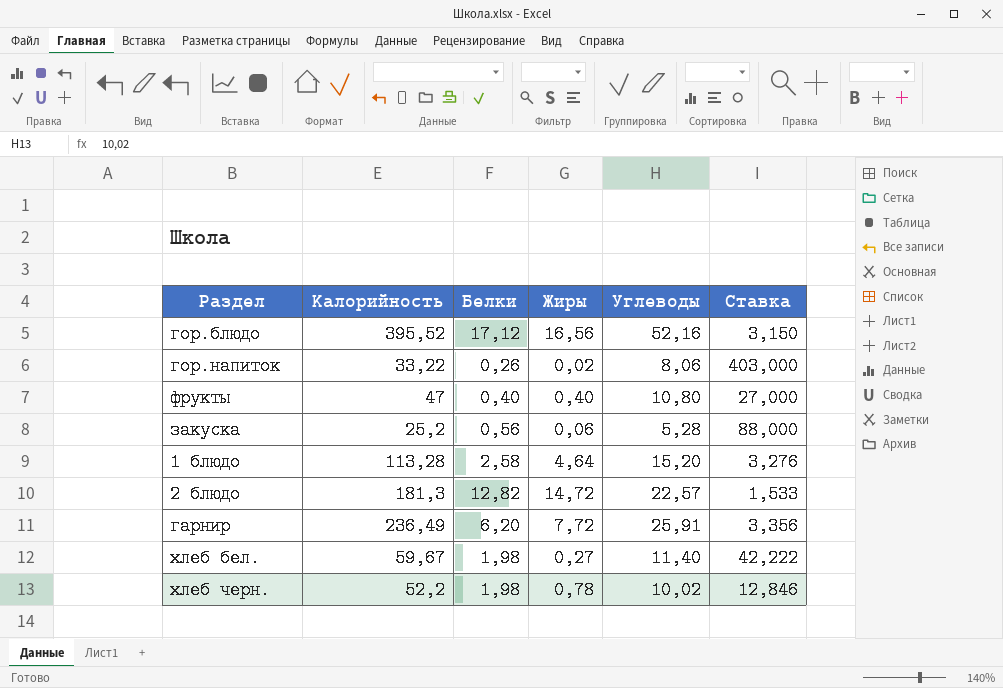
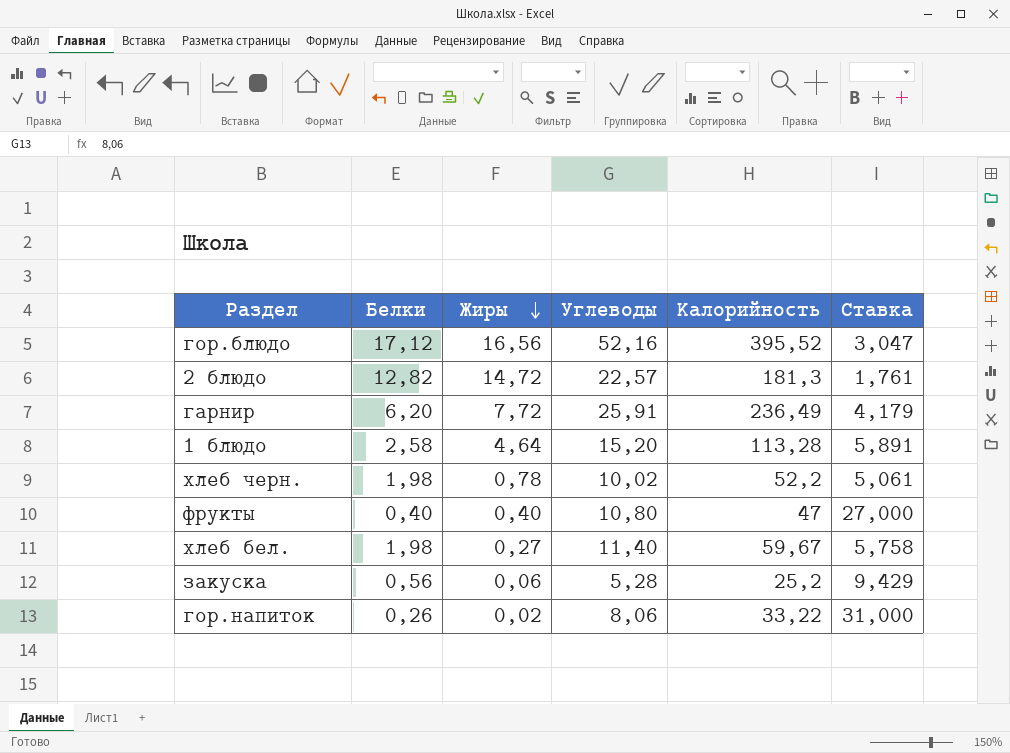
row order: none -> Жиры descending
column Калорийность | position: 2 -> 5
column Ставка | formula: [Углеводы] / [Жиры] -> [Углеводы] / [Белки]

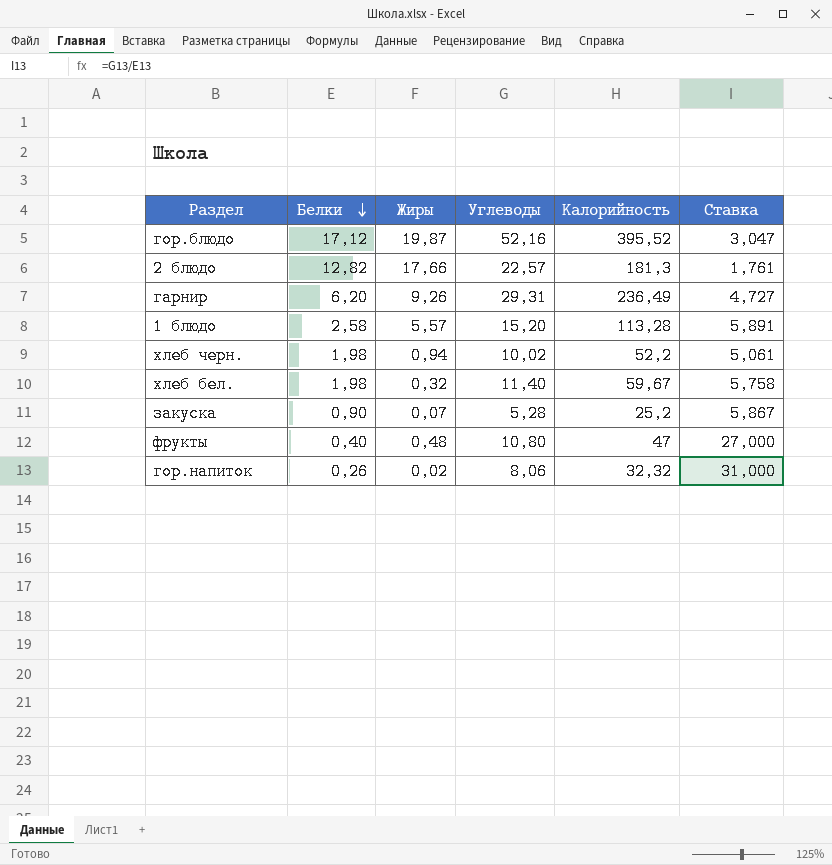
row order: Жиры descending -> Белки descending
гор.блюдо | Жиры: 16,56 -> 19,87
2 блюдо | Жиры: 14,72 -> 17,66
гарнир | Жиры: 7,72 -> 9,26
гарнир | Углеводы: 25,91 -> 29,31
гарнир | Ставка: 4,179 -> 4,727
1 блюдо | Жиры: 4,64 -> 5,57
хлеб черн. | Жиры: 0,78 -> 0,94
хлеб бел. | Жиры: 0,27 -> 0,32
закуска | Белки: 0,56 -> 0,90
закуска | Жиры: 0,06 -> 0,07
закуска | Ставка: 9,429 -> 5,867
фрукты | Жиры: 0,40 -> 0,48
гор.напиток | Калорийность: 33,22 -> 32,32

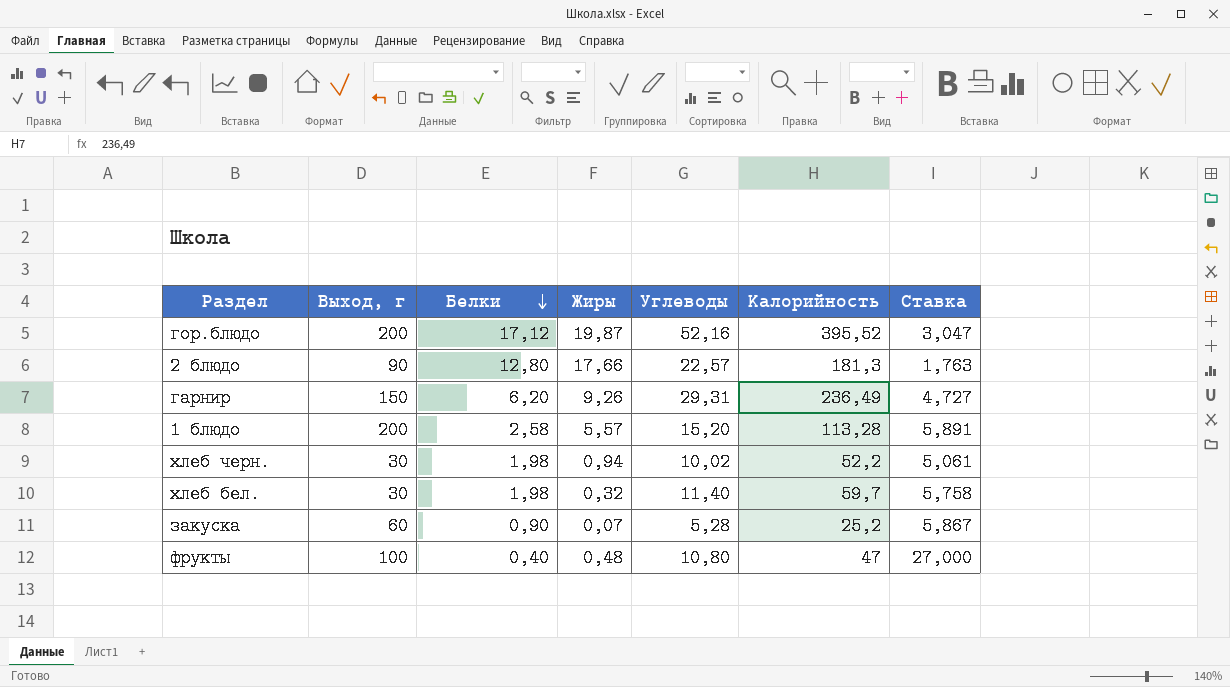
column Выход, г | position: none -> 2
row гор.напиток: 0,26 | 0,02 | 8,06 | 32,32 | 31,000 -> none
2 блюдо | Белки: 12,82 -> 12,80
2 блюдо | Ставка: 1,761 -> 1,763
хлеб бел. | Калорийность: 59,67 -> 59,7

